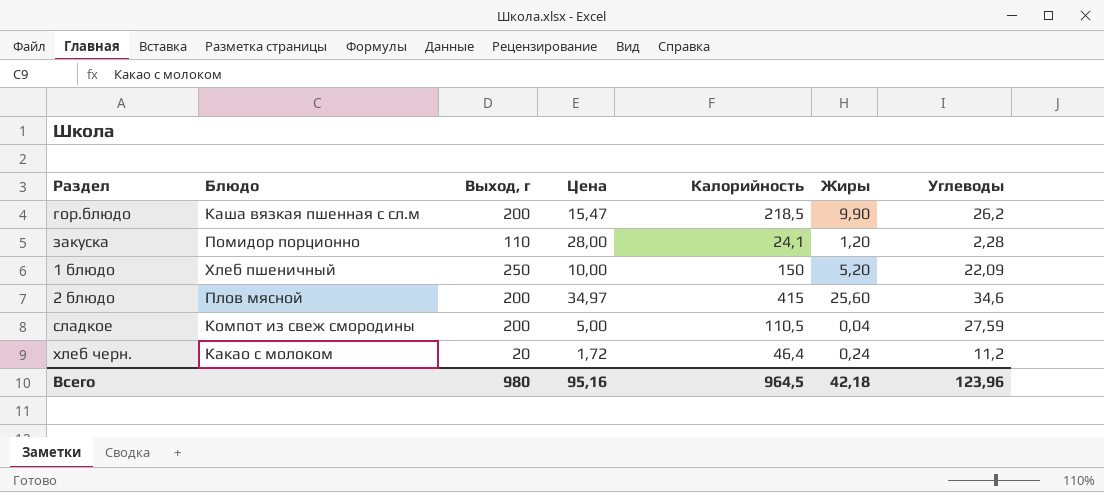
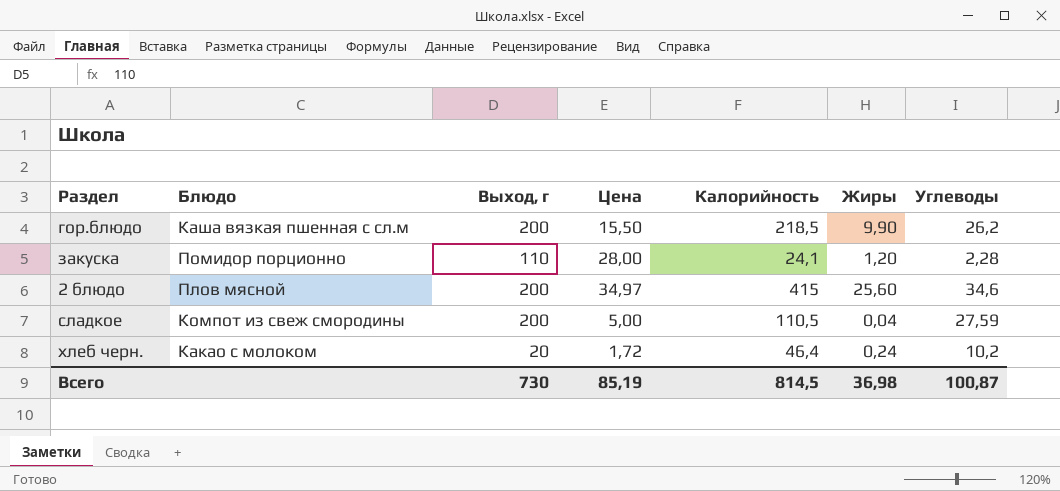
row 1 блюдо: Хлеб пшеничный | 250 | 10,00 | 150 | 5,20 | 22,09 -> none
гор.блюдо | Цена: 15,47 -> 15,50
хлеб черн. | Углеводы: 11,2 -> 10,2
Всего | Выход, г: 980 -> 730
Всего | Цена: 95,16 -> 85,19
Всего | Калорийность: 964,5 -> 814,5
Всего | Жиры: 42,18 -> 36,98
Всего | Углеводы: 123,96 -> 100,87

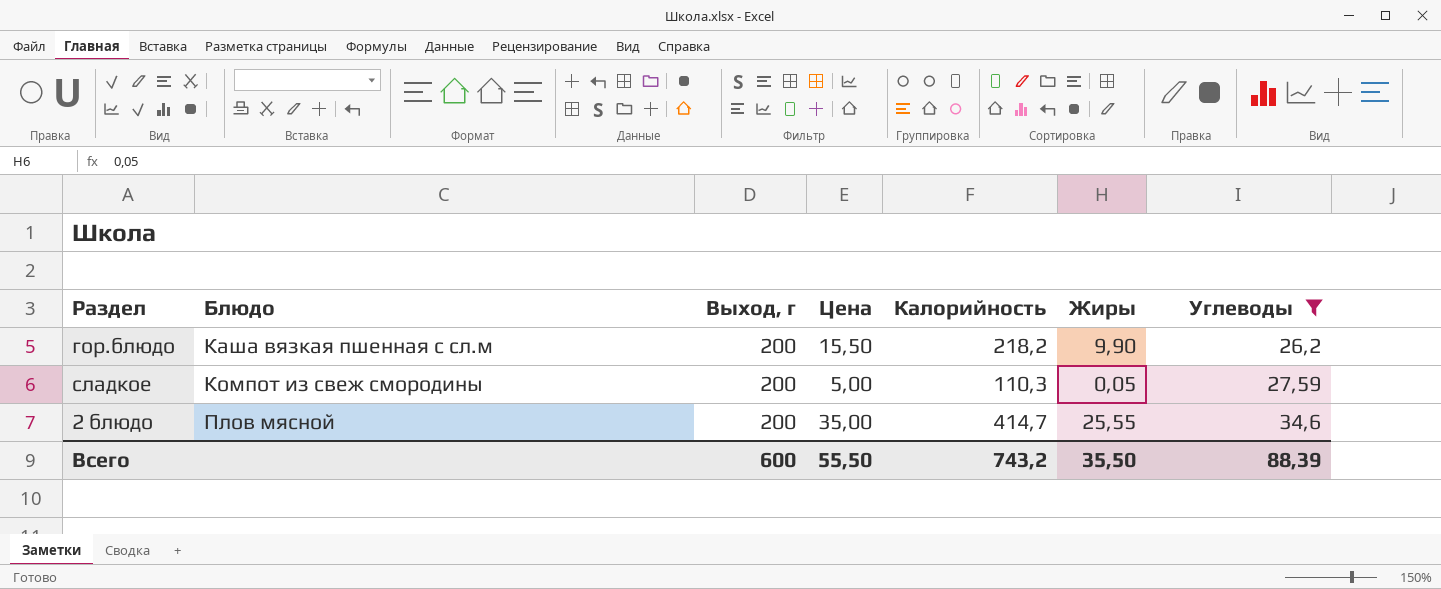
filter: none -> Углеводы >= 26,2
row order: none -> Блюдо ascending
гор.блюдо | Калорийность: 218,5 -> 218,2
сладкое | Калорийность: 110,5 -> 110,3
сладкое | Жиры: 0,04 -> 0,05
2 блюдо | Цена: 34,97 -> 35,00
2 блюдо | Калорийность: 415 -> 414,7
2 блюдо | Жиры: 25,60 -> 25,55
Всего | Выход, г: 730 -> 600
Всего | Цена: 85,19 -> 55,50
Всего | Калорийность: 814,5 -> 743,2
Всего | Жиры: 36,98 -> 35,50
Всего | Углеводы: 100,87 -> 88,39

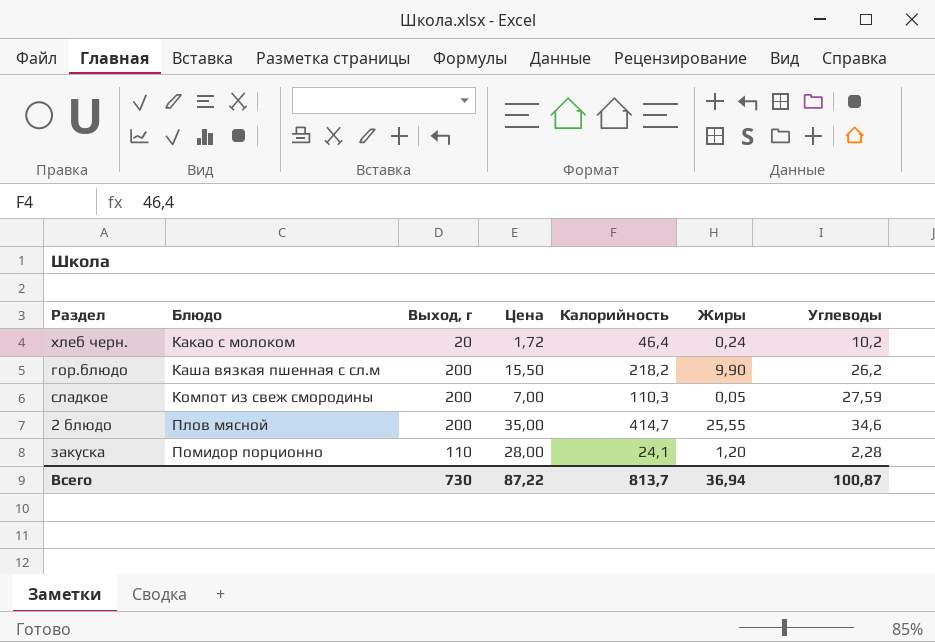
filter: Углеводы >= 26,2 -> none
сладкое | Цена: 5,00 -> 7,00
Всего | Выход, г: 600 -> 730
Всего | Цена: 55,50 -> 87,22
Всего | Калорийность: 743,2 -> 813,7
Всего | Жиры: 35,50 -> 36,94
Всего | Углеводы: 88,39 -> 100,87

